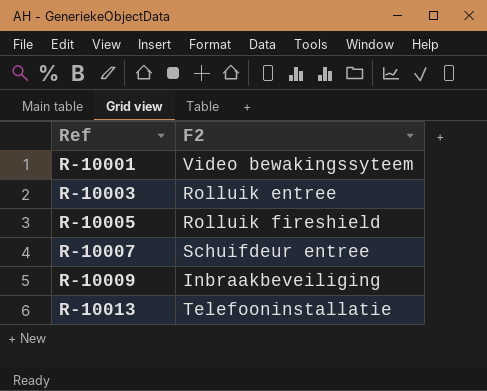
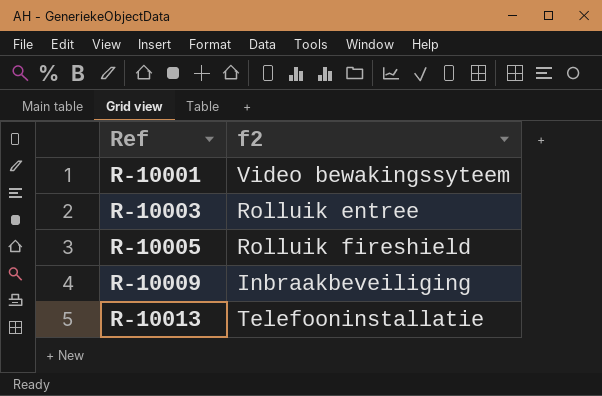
column name: F2 -> f2
row R-10007: Schuifdeur entree -> none

